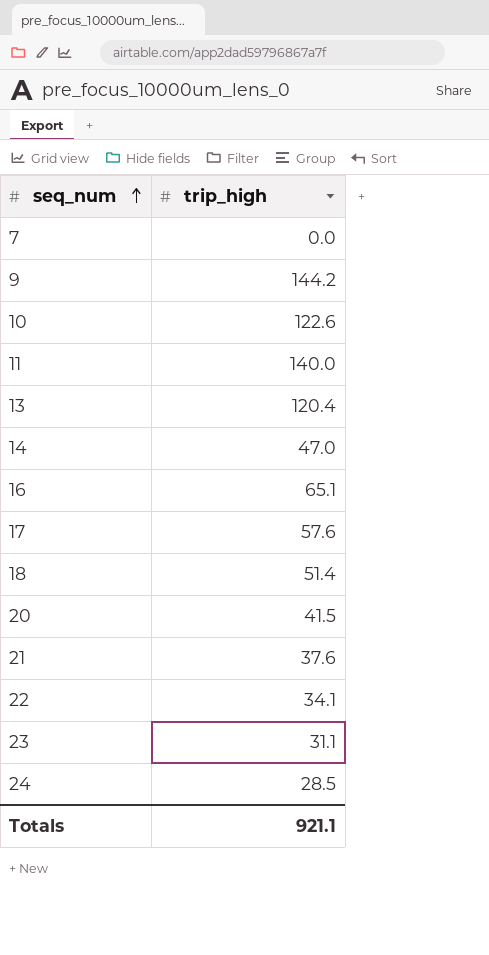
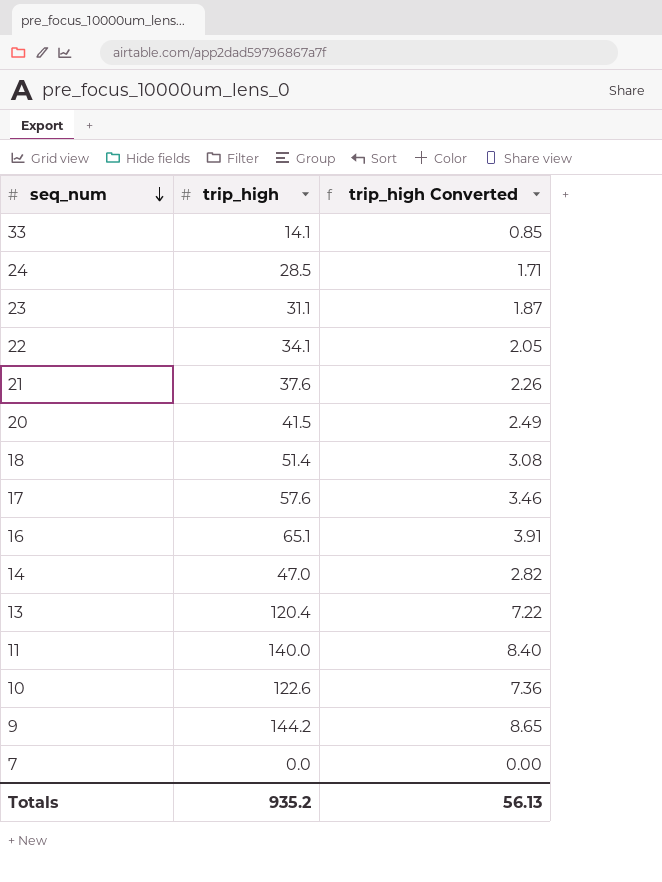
row order: seq_num ascending -> seq_num descending
column trip_high Converted | formula: none -> [trip_high] * 0.06
row 33: none -> 14.1 | 0.85
Totals | trip_high: 921.1 -> 935.2

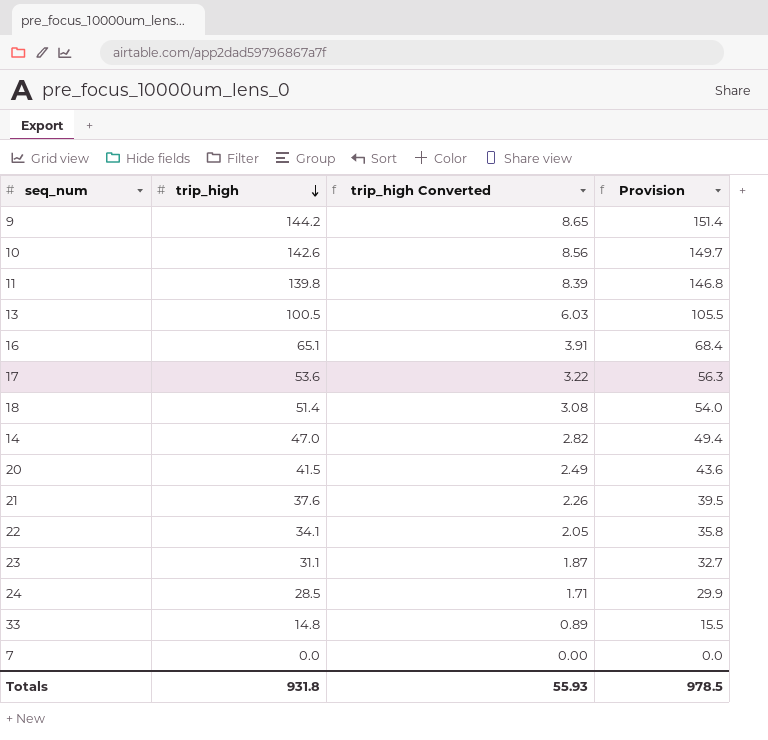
row order: seq_num descending -> trip_high descending
column Provision | formula: none -> [trip_high] * 1.05
10 | trip_high: 122.6 -> 142.6
10 | trip_high Converted: 7.36 -> 8.56
11 | trip_high: 140.0 -> 139.8
11 | trip_high Converted: 8.40 -> 8.39
13 | trip_high: 120.4 -> 100.5
13 | trip_high Converted: 7.22 -> 6.03
17 | trip_high: 57.6 -> 53.6
17 | trip_high Converted: 3.46 -> 3.22
33 | trip_high: 14.1 -> 14.8
33 | trip_high Converted: 0.85 -> 0.89
Totals | trip_high: 935.2 -> 931.8
Totals | trip_high Converted: 56.13 -> 55.93

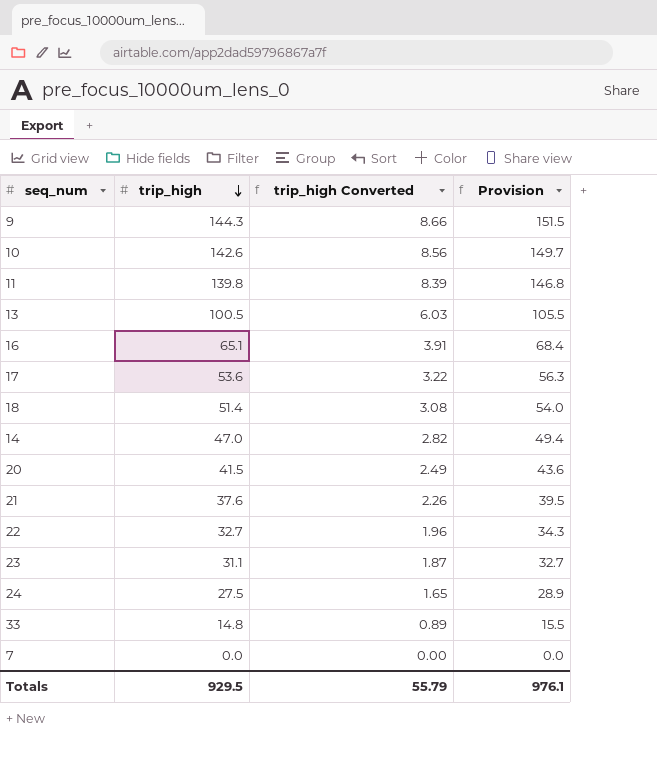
9 | trip_high: 144.2 -> 144.3
9 | trip_high Converted: 8.65 -> 8.66
9 | Provision: 151.4 -> 151.5
22 | trip_high: 34.1 -> 32.7
22 | trip_high Converted: 2.05 -> 1.96
22 | Provision: 35.8 -> 34.3
24 | trip_high: 28.5 -> 27.5
24 | trip_high Converted: 1.71 -> 1.65
24 | Provision: 29.9 -> 28.9
Totals | trip_high: 931.8 -> 929.5
Totals | trip_high Converted: 55.93 -> 55.79
Totals | Provision: 978.5 -> 976.1

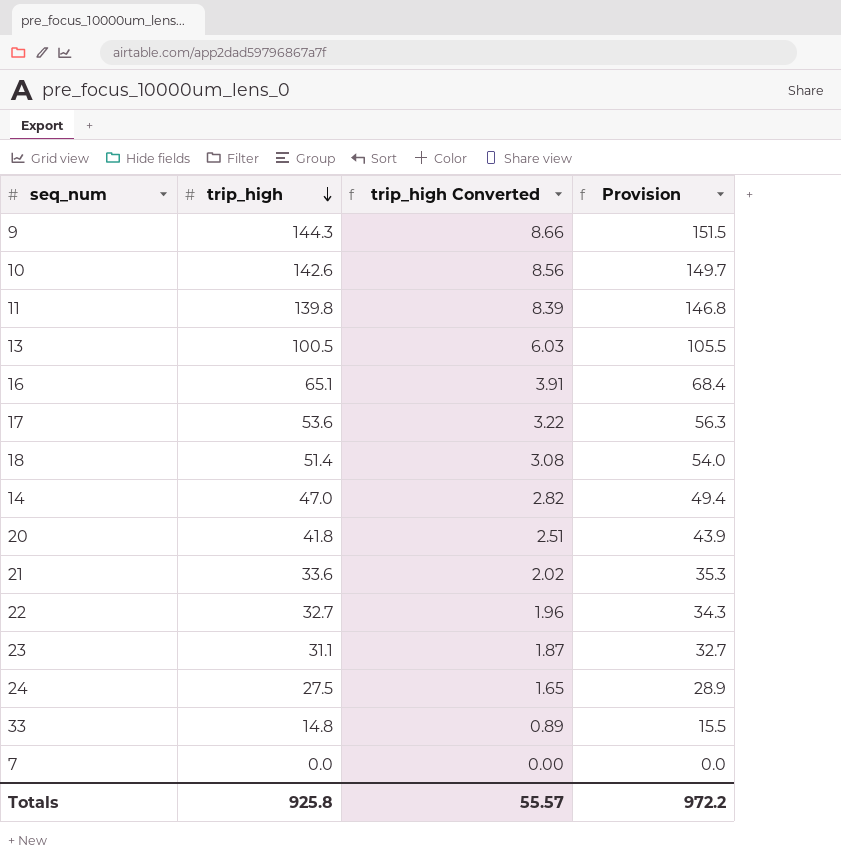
20 | trip_high: 41.5 -> 41.8
20 | trip_high Converted: 2.49 -> 2.51
20 | Provision: 43.6 -> 43.9
21 | trip_high: 37.6 -> 33.6
21 | trip_high Converted: 2.26 -> 2.02
21 | Provision: 39.5 -> 35.3
Totals | trip_high: 929.5 -> 925.8
Totals | trip_high Converted: 55.79 -> 55.57
Totals | Provision: 976.1 -> 972.2

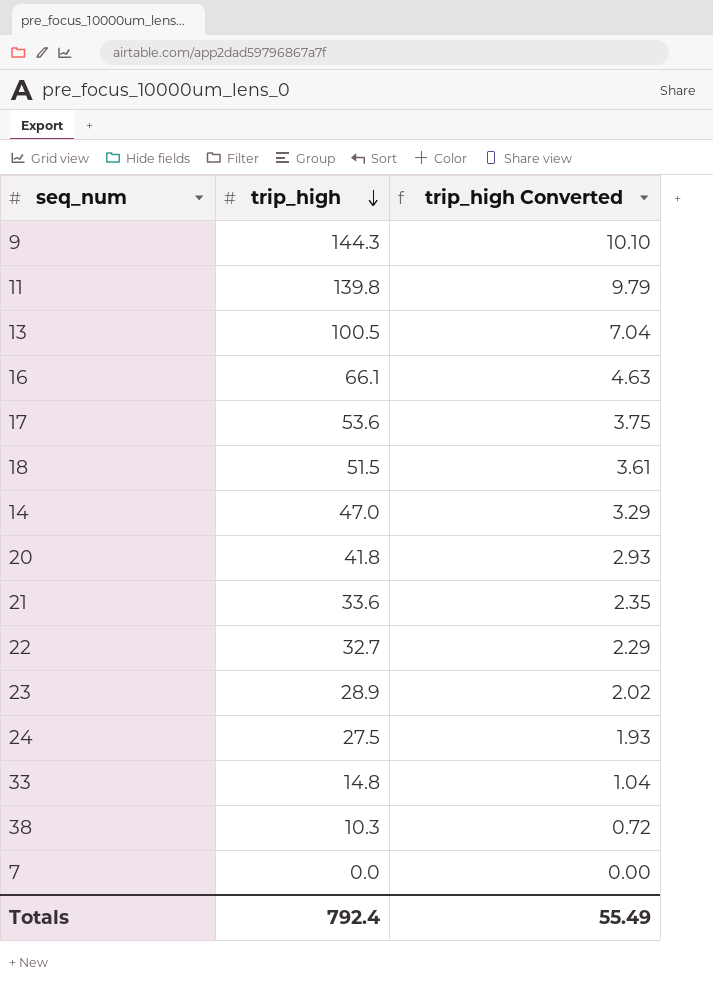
column Provision | formula: [trip_high] * 1.05 -> none
column trip_high Converted | formula: [trip_high] * 0.06 -> [trip_high] * 0.07
row 10: 142.6 | 8.56 | 149.7 -> none
16 | trip_high: 65.1 -> 66.1
18 | trip_high: 51.4 -> 51.5
23 | trip_high: 31.1 -> 28.9
row 38: none -> 10.3 | 0.72
Totals | trip_high: 925.8 -> 792.4
Totals | trip_high Converted: 55.57 -> 55.49

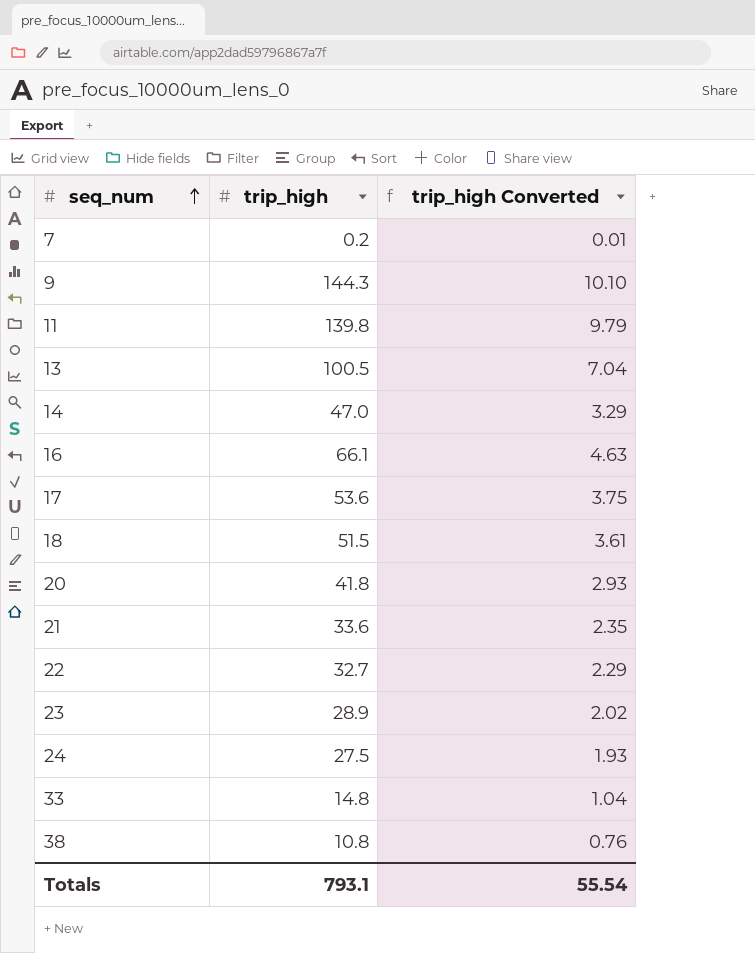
row order: trip_high descending -> seq_num ascending
7 | trip_high: 0.0 -> 0.2
7 | trip_high Converted: 0.00 -> 0.01
38 | trip_high: 10.3 -> 10.8
38 | trip_high Converted: 0.72 -> 0.76
Totals | trip_high: 792.4 -> 793.1
Totals | trip_high Converted: 55.49 -> 55.54

